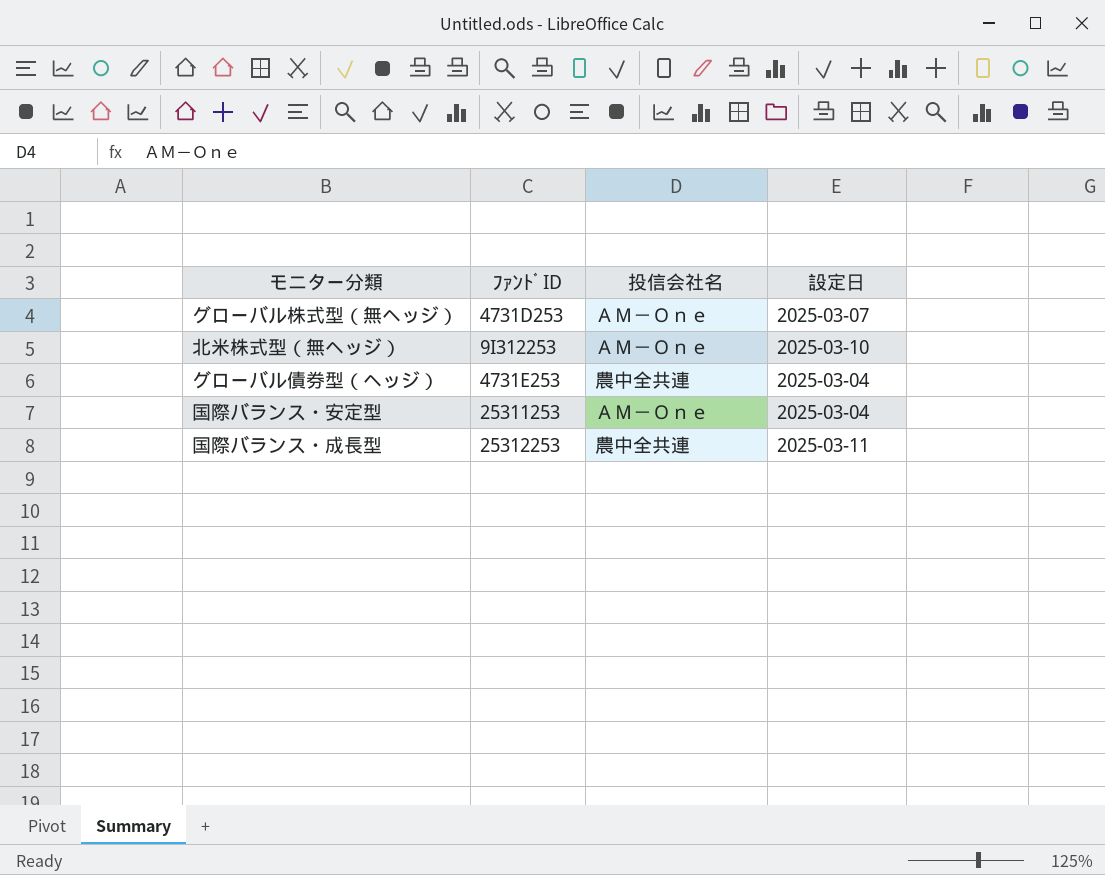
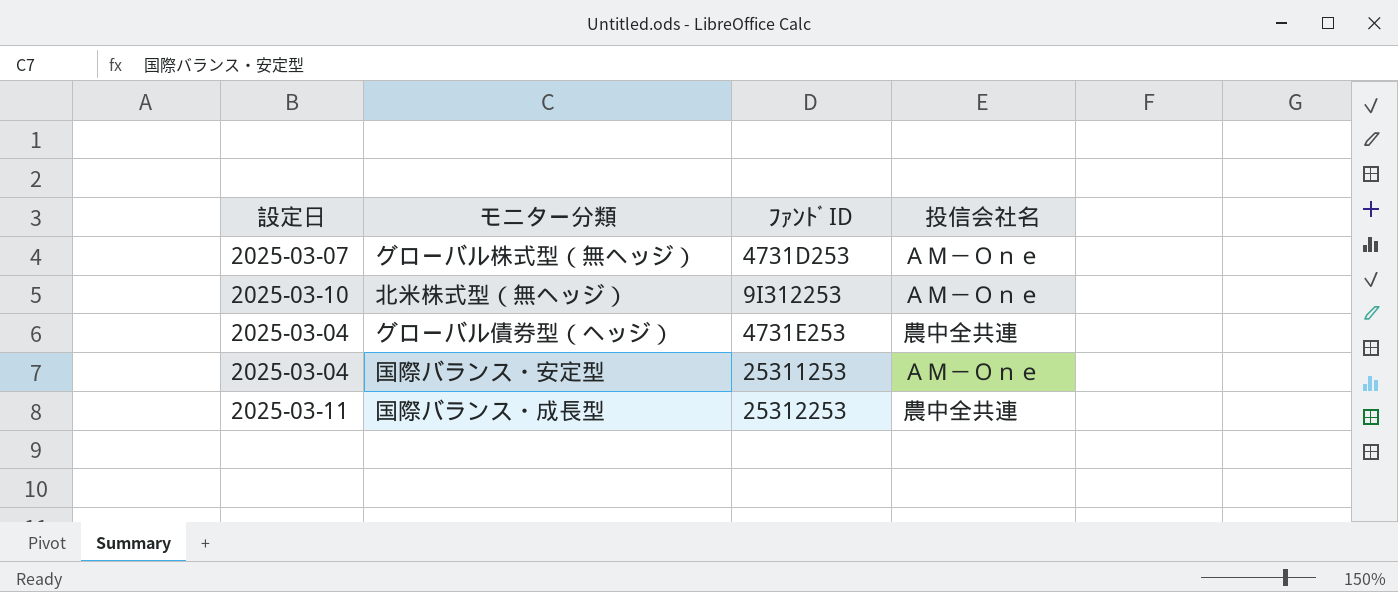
column 設定日 | position: 4 -> 1

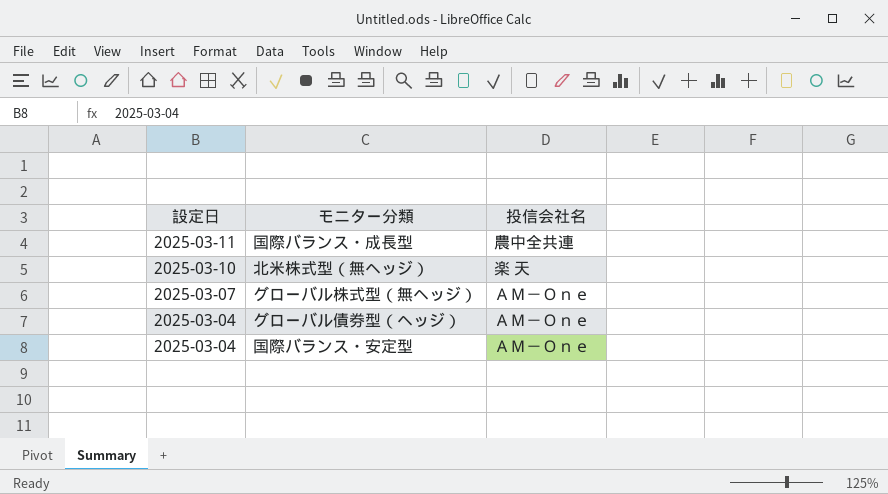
row order: none -> 設定日 descending
column ﾌｧﾝﾄﾞID | position: 3 -> none
北米株式型（無ヘッジ） | 投信会社名: ＡＭ－Ｏｎｅ -> 楽 天
グローバル債券型（ヘッジ） | 投信会社名: 農中全共連 -> ＡＭ－Ｏｎｅ

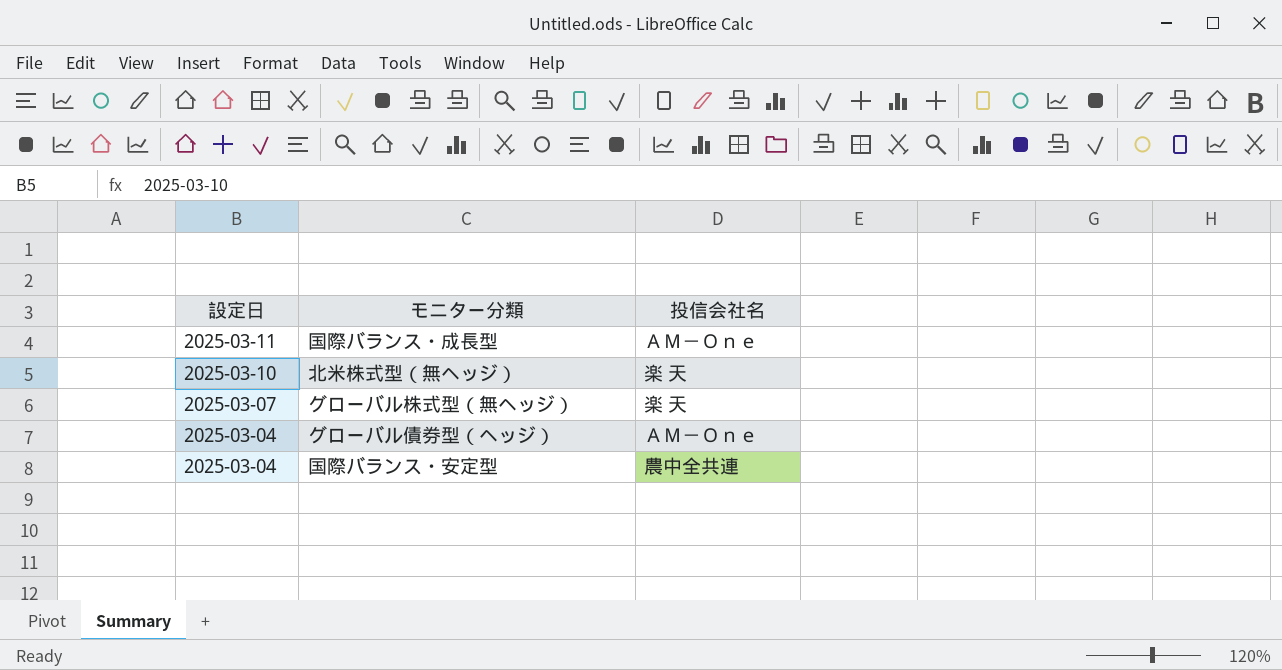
国際バランス・成長型 | 投信会社名: 農中全共連 -> ＡＭ－Ｏｎｅ
グローバル株式型（無ヘッジ） | 投信会社名: ＡＭ－Ｏｎｅ -> 楽 天
国際バランス・安定型 | 投信会社名: ＡＭ－Ｏｎｅ -> 農中全共連

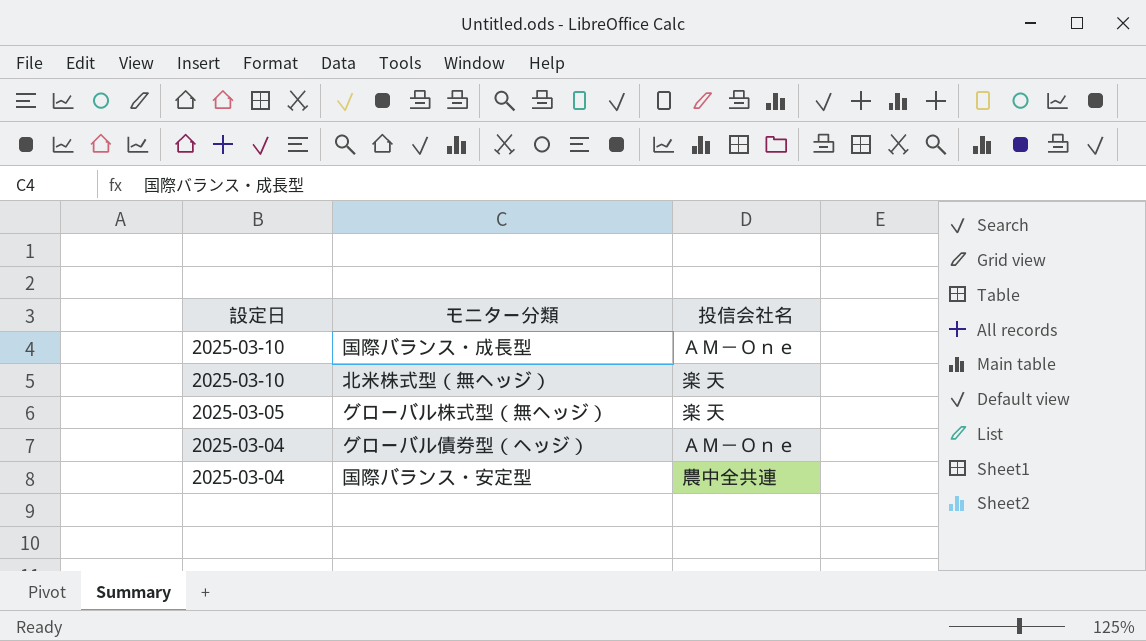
国際バランス・成長型 | 設定日: 2025-03-11 -> 2025-03-10
グローバル株式型（無ヘッジ） | 設定日: 2025-03-07 -> 2025-03-05

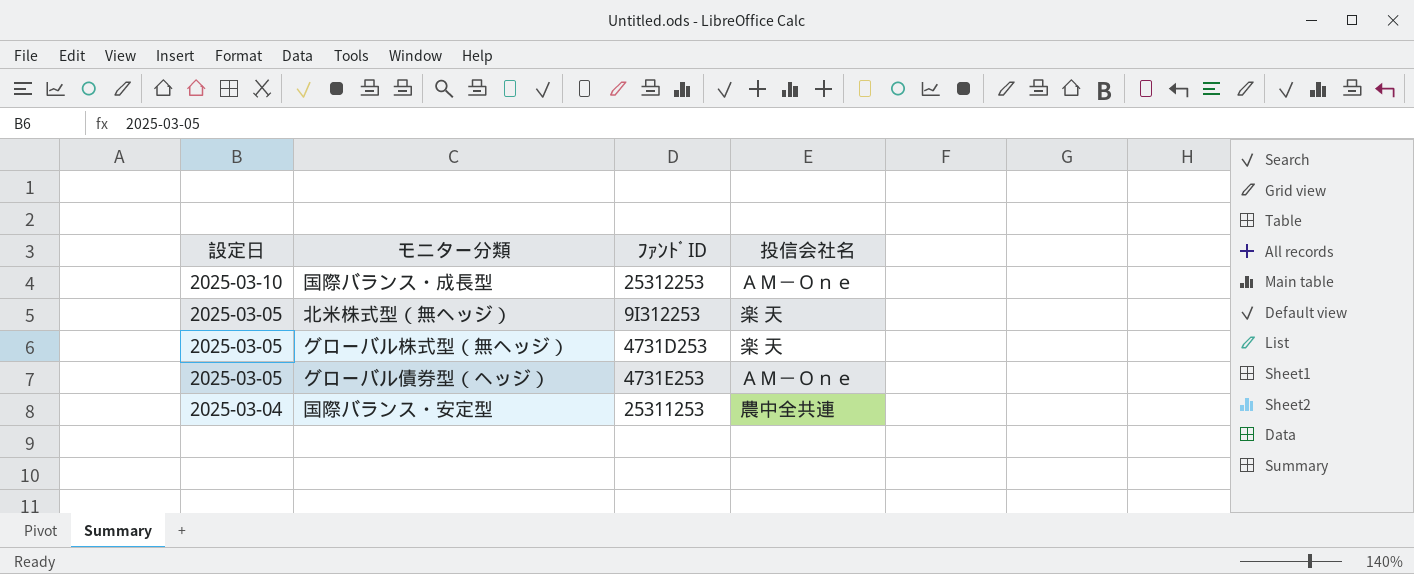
column ﾌｧﾝﾄﾞID | position: none -> 3
北米株式型（無ヘッジ） | 設定日: 2025-03-10 -> 2025-03-05
グローバル債券型（ヘッジ） | 設定日: 2025-03-04 -> 2025-03-05

